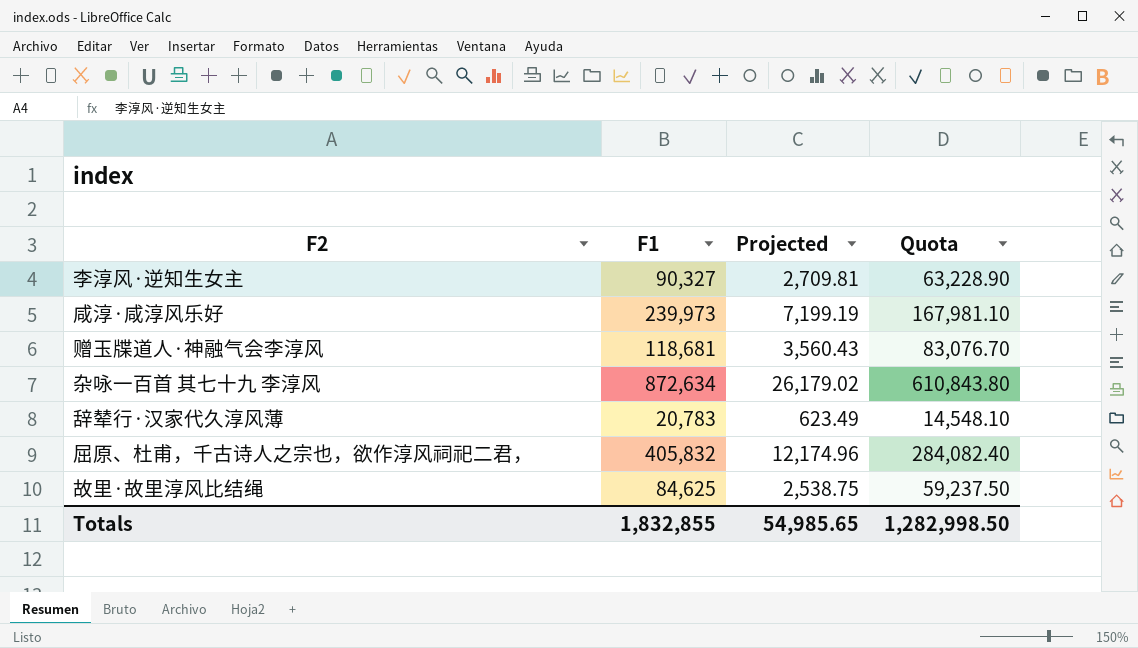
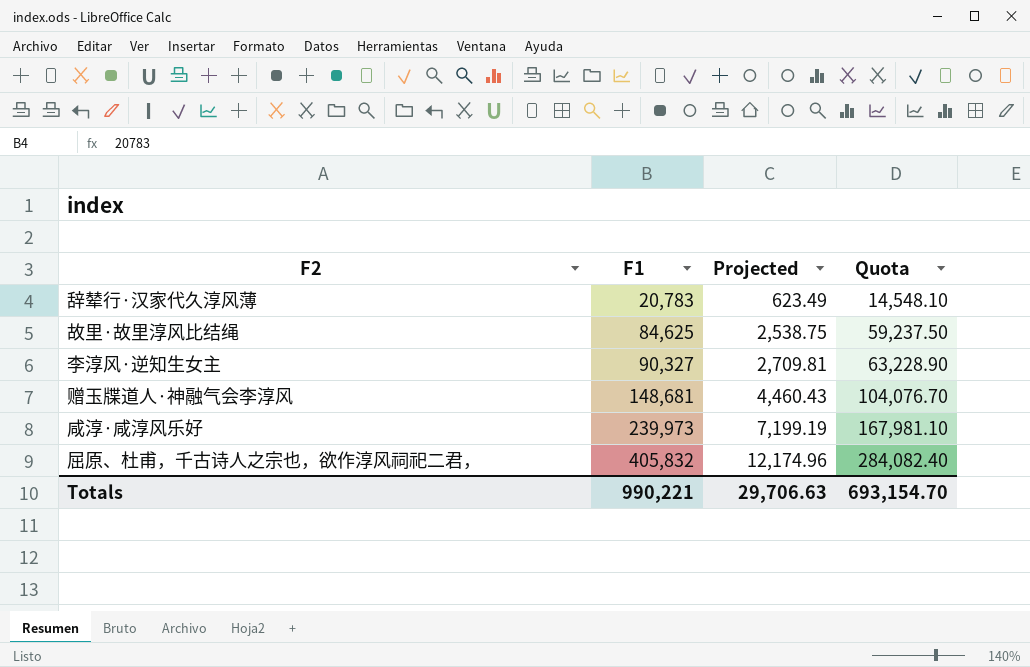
row order: none -> F1 ascending
row 杂咏一百首 其七十九 李淳风: 872,634 | 26,179.02 | 610,843.80 -> none
赠玉牒道人·神融气会李淳风 | F1: 118,681 -> 148,681
赠玉牒道人·神融气会李淳风 | Projected: 3,560.43 -> 4,460.43
赠玉牒道人·神融气会李淳风 | Quota: 83,076.70 -> 104,076.70
Totals | F1: 1,832,855 -> 990,221
Totals | Projected: 54,985.65 -> 29,706.63
Totals | Quota: 1,282,998.50 -> 693,154.70

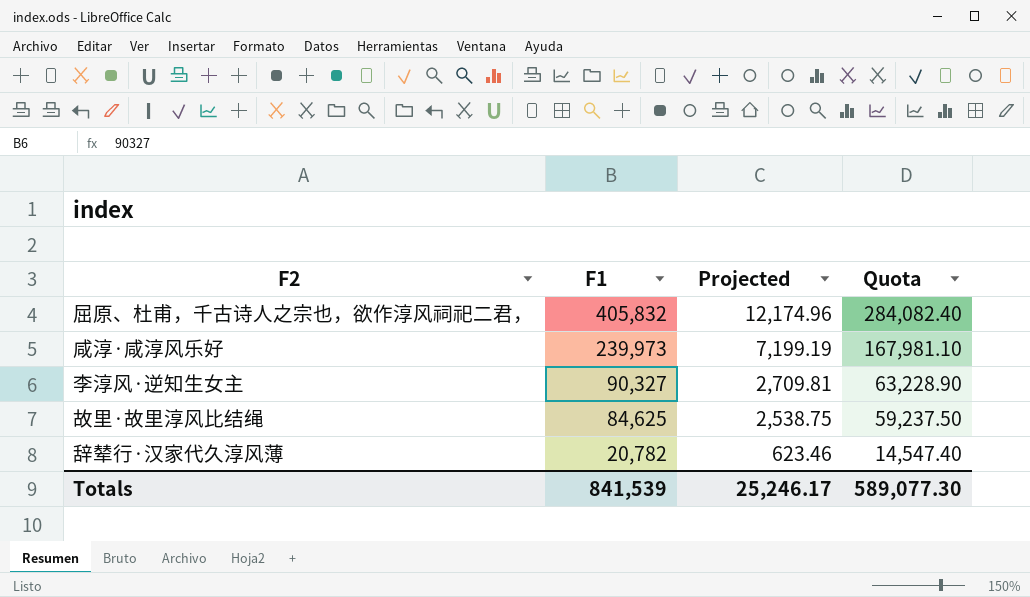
row order: F1 ascending -> F1 descending
row 赠玉牒道人·神融气会李淳风: 148,681 | 4,460.43 | 104,076.70 -> none
辞辇行·汉家代久淳风薄 | F1: 20,783 -> 20,782
辞辇行·汉家代久淳风薄 | Projected: 623.49 -> 623.46
辞辇行·汉家代久淳风薄 | Quota: 14,548.10 -> 14,547.40
Totals | F1: 990,221 -> 841,539
Totals | Projected: 29,706.63 -> 25,246.17
Totals | Quota: 693,154.70 -> 589,077.30

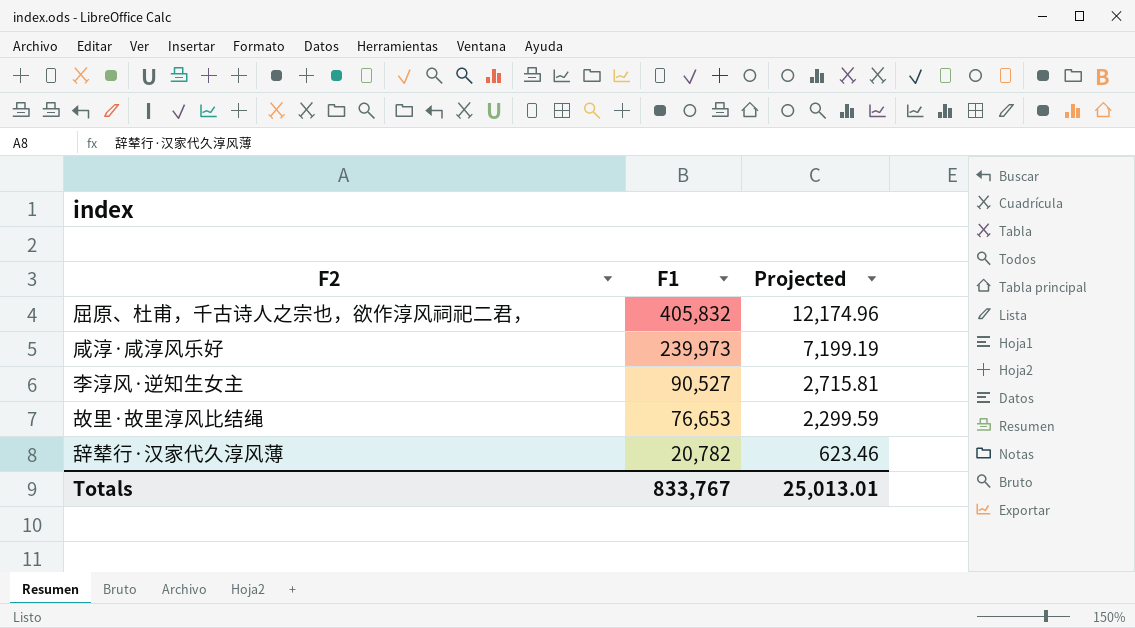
column Quota | formula: [F1] * 0.7 -> none
李淳风·逆知生女主 | F1: 90,327 -> 90,527
李淳风·逆知生女主 | Projected: 2,709.81 -> 2,715.81
故里·故里淳风比结绳 | F1: 84,625 -> 76,653
故里·故里淳风比结绳 | Projected: 2,538.75 -> 2,299.59
Totals | F1: 841,539 -> 833,767
Totals | Projected: 25,246.17 -> 25,013.01

